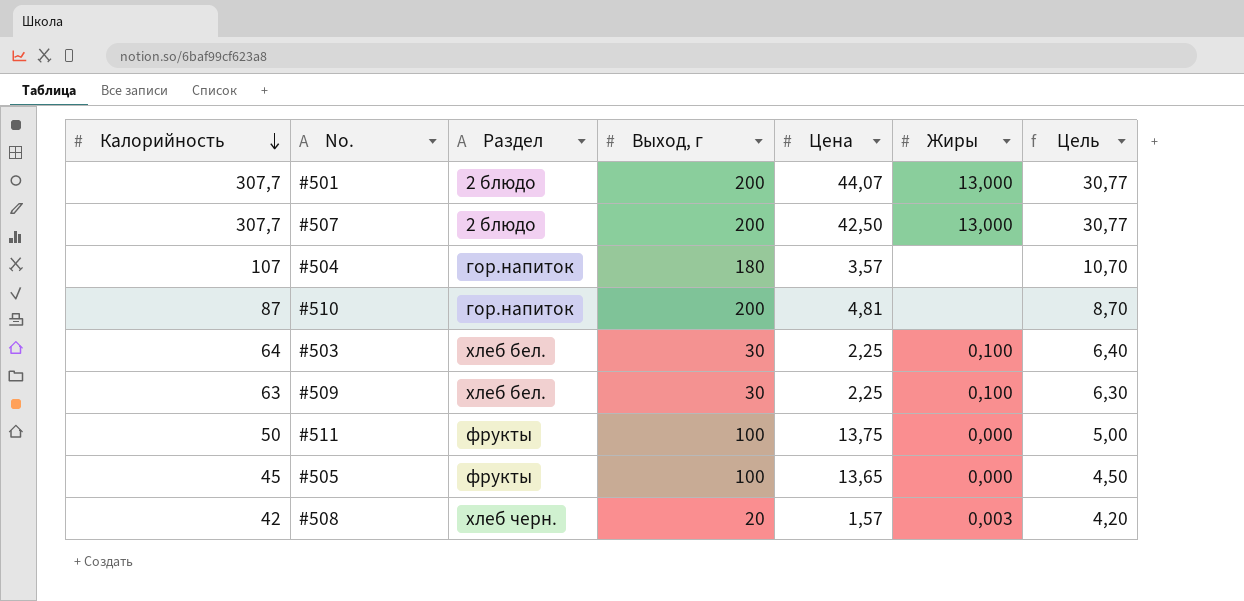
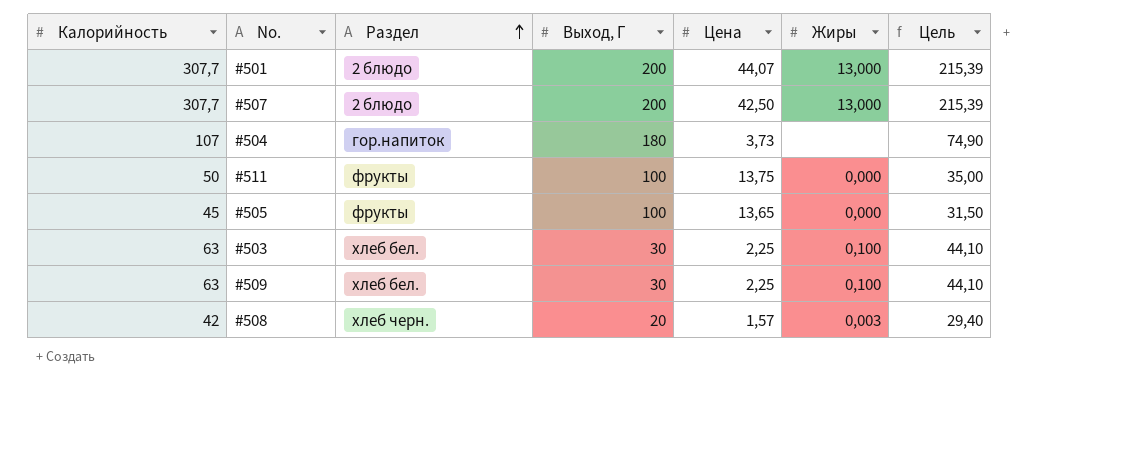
row order: Калорийность descending -> Раздел ascending
column name: Выход, г -> Выход, Г
column Цель | formula: [Калорийность] * 0,1 -> [Калорийность] * 0,7
row #510: 87 | гор.напиток | 200 | 4,81 | none | 8,70 -> none
#504 | Цена: 3,57 -> 3,73
#503 | Калорийность: 64 -> 63

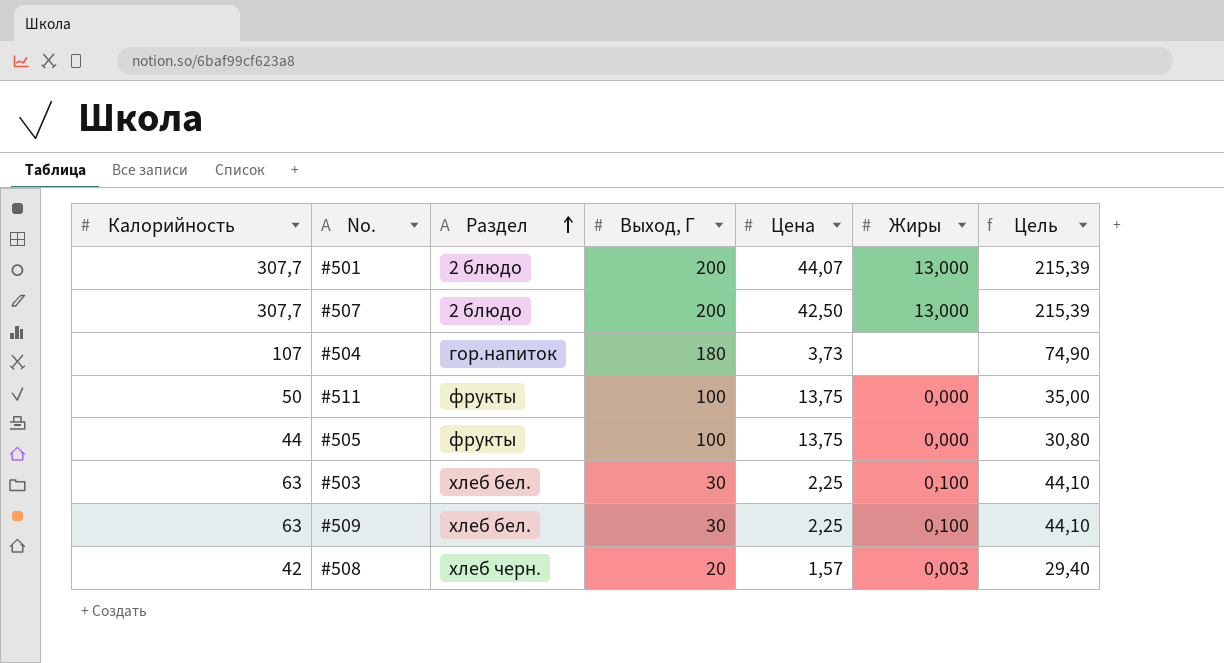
#505 | Калорийность: 45 -> 44
#505 | Цена: 13,65 -> 13,75
#505 | Цель: 31,50 -> 30,80

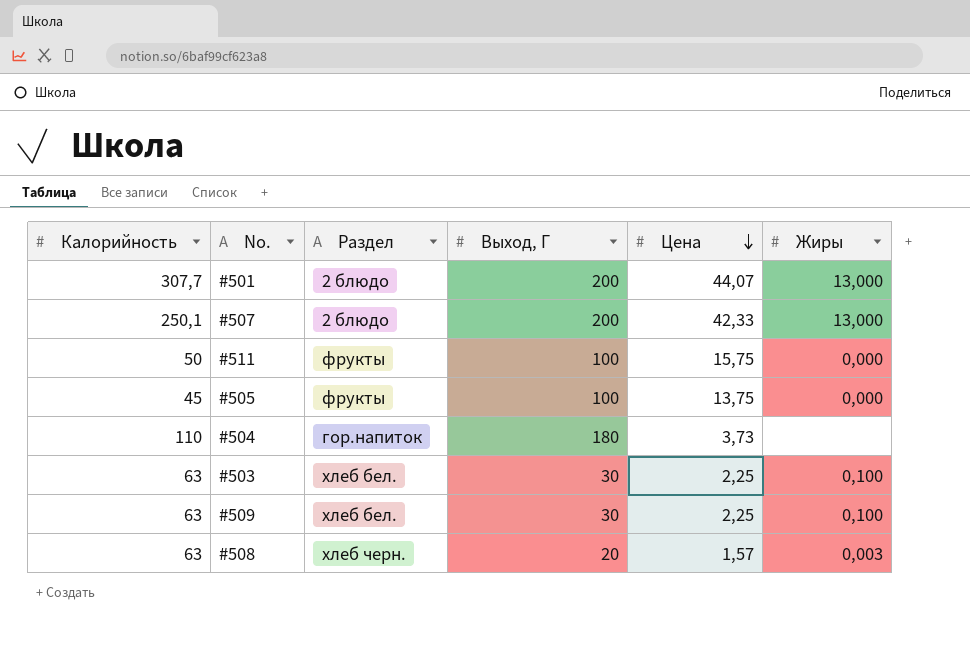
row order: Раздел ascending -> Цена descending
column Цель | formula: [Калорийность] * 0,7 -> none
#507 | Калорийность: 307,7 -> 250,1
#507 | Цена: 42,50 -> 42,33
#511 | Цена: 13,75 -> 15,75
#505 | Калорийность: 44 -> 45
#504 | Калорийность: 107 -> 110
#508 | Калорийность: 42 -> 63

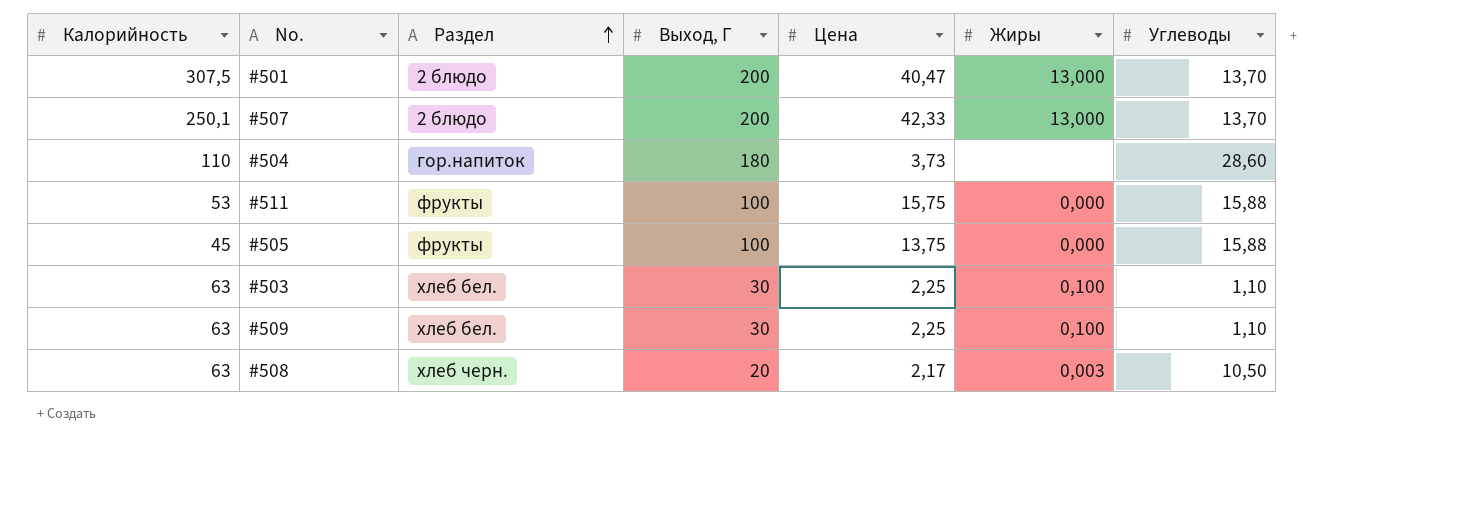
row order: Цена descending -> Раздел ascending
column Углеводы | position: none -> 7
#501 | Калорийность: 307,7 -> 307,5
#501 | Цена: 44,07 -> 40,47
#511 | Калорийность: 50 -> 53
#508 | Цена: 1,57 -> 2,17

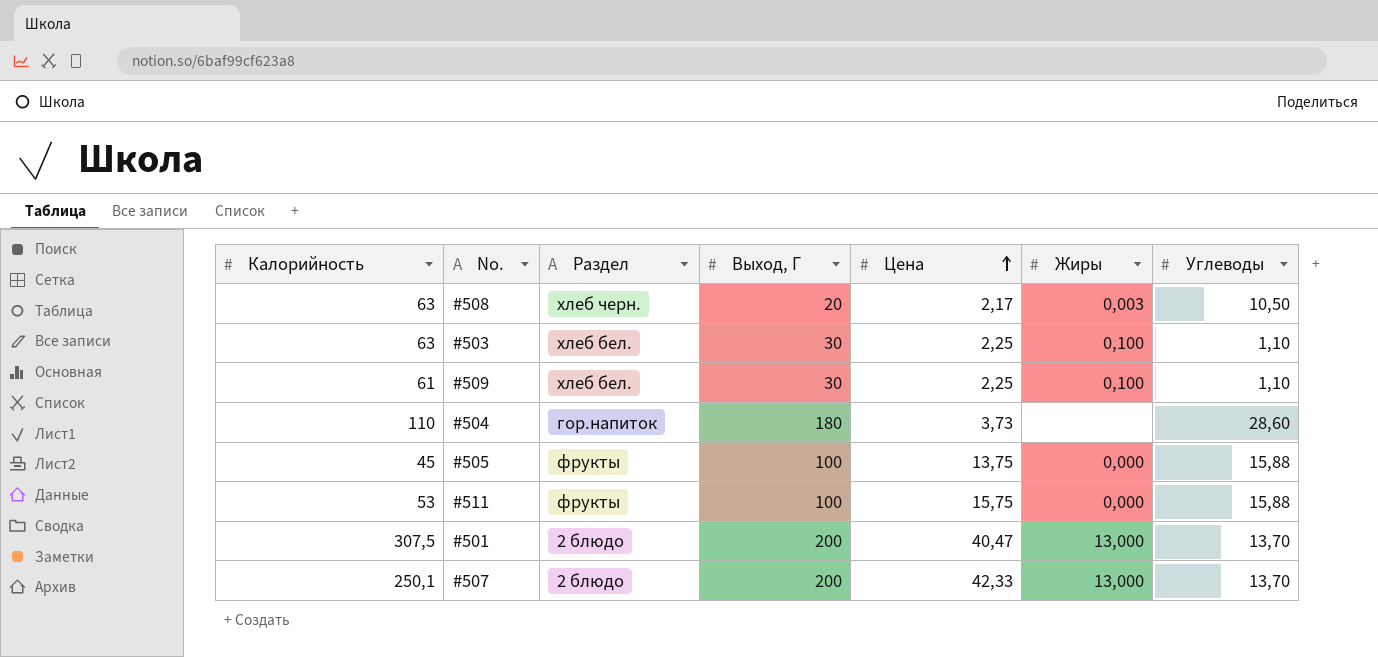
row order: Раздел ascending -> Цена ascending
#509 | Калорийность: 63 -> 61

